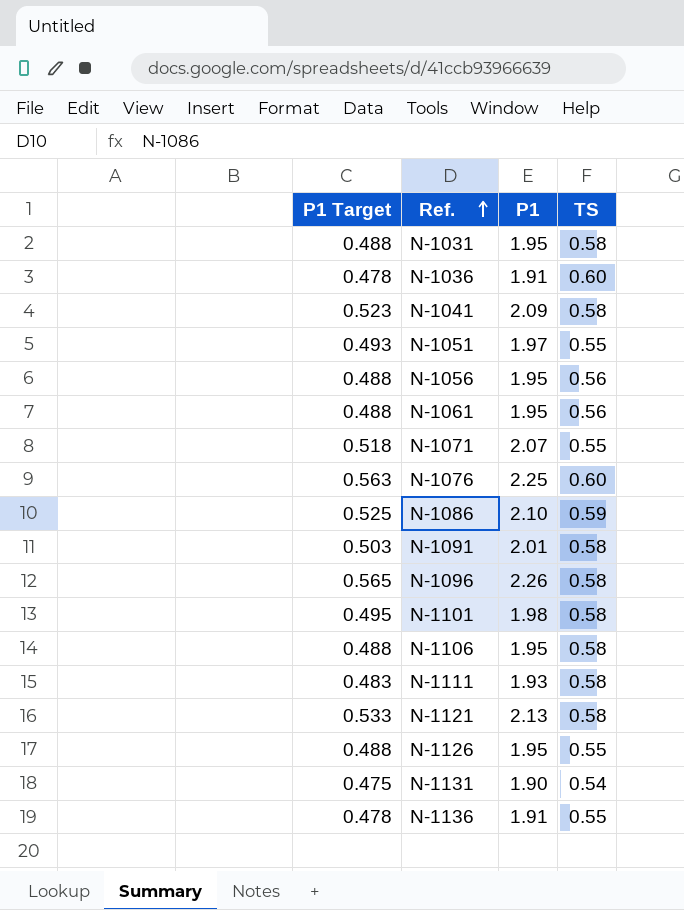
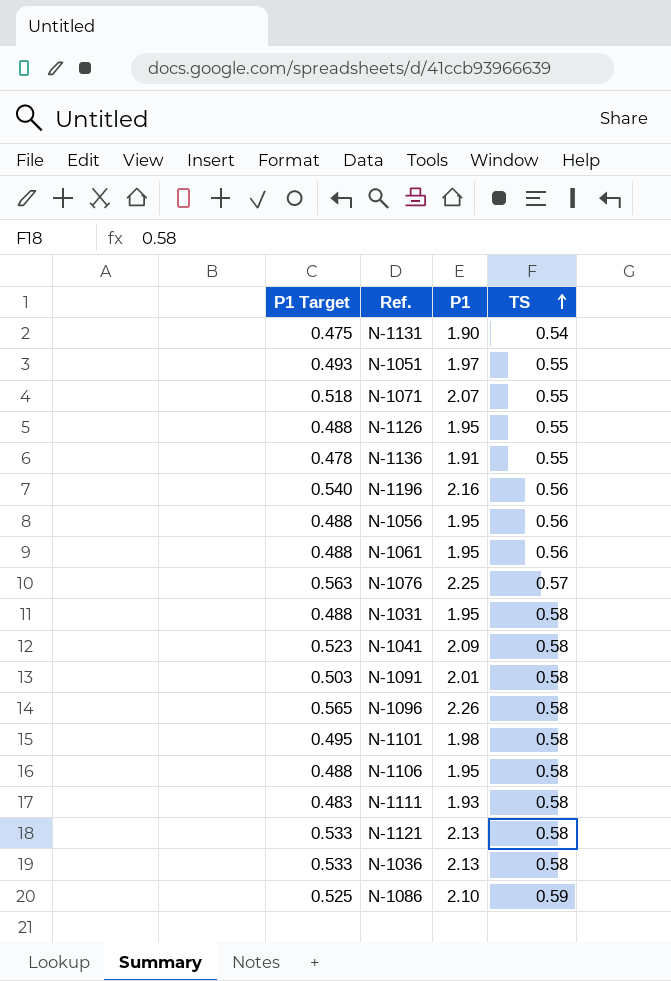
row order: Ref. ascending -> TS ascending
row N-1196: none -> 0.540 | 2.16 | 0.56
N-1076 | TS: 0.60 -> 0.57
N-1036 | P1 Target: 0.478 -> 0.533
N-1036 | P1: 1.91 -> 2.13
N-1036 | TS: 0.60 -> 0.58

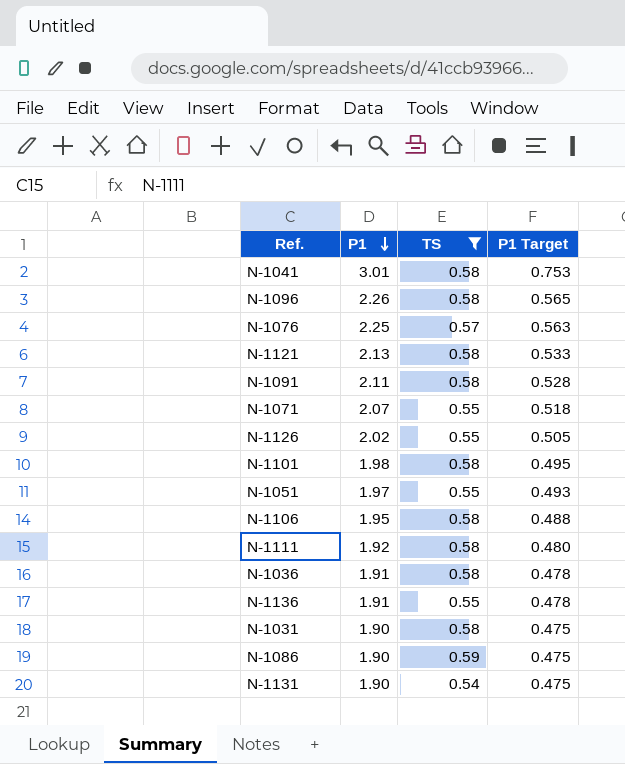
filter: none -> TS != 0.56
row order: TS ascending -> P1 descending
column P1 Target | position: 1 -> 4
N-1041 | P1: 2.09 -> 3.01
N-1041 | P1 Target: 0.523 -> 0.753
N-1091 | P1: 2.01 -> 2.11
N-1091 | P1 Target: 0.503 -> 0.528
N-1126 | P1: 1.95 -> 2.02
N-1126 | P1 Target: 0.488 -> 0.505
N-1111 | P1: 1.93 -> 1.92
N-1111 | P1 Target: 0.483 -> 0.480
N-1036 | P1: 2.13 -> 1.91
N-1036 | P1 Target: 0.533 -> 0.478
N-1031 | P1: 1.95 -> 1.90
N-1031 | P1 Target: 0.488 -> 0.475
N-1086 | P1: 2.10 -> 1.90
N-1086 | P1 Target: 0.525 -> 0.475

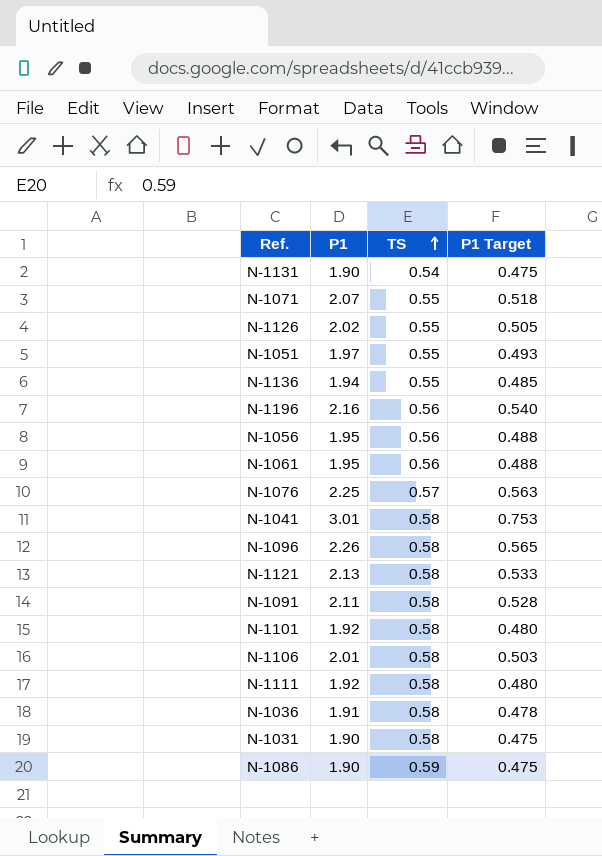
filter: TS != 0.56 -> none
row order: P1 descending -> TS ascending
N-1136 | P1: 1.91 -> 1.94
N-1136 | P1 Target: 0.478 -> 0.485
N-1101 | P1: 1.98 -> 1.92
N-1101 | P1 Target: 0.495 -> 0.480
N-1106 | P1: 1.95 -> 2.01
N-1106 | P1 Target: 0.488 -> 0.503

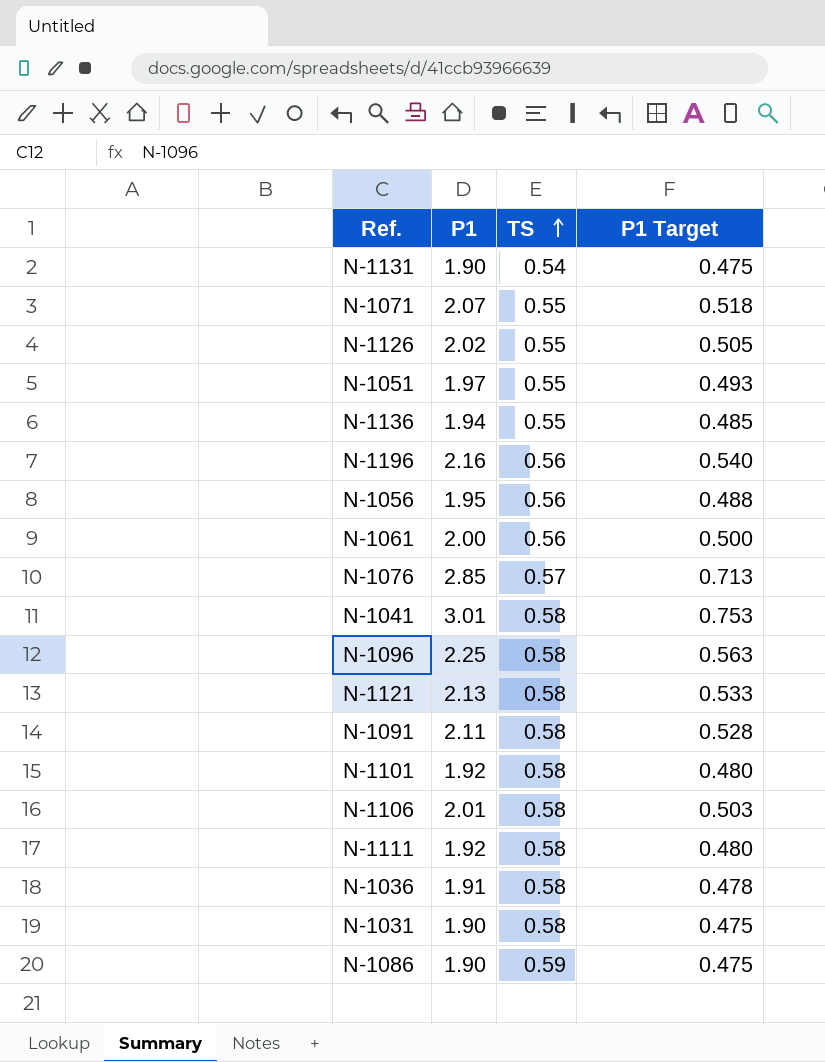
N-1061 | P1: 1.95 -> 2.00
N-1061 | P1 Target: 0.488 -> 0.500
N-1076 | P1: 2.25 -> 2.85
N-1076 | P1 Target: 0.563 -> 0.713
N-1096 | P1: 2.26 -> 2.25
N-1096 | P1 Target: 0.565 -> 0.563

